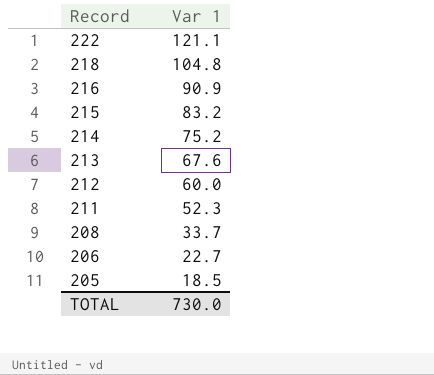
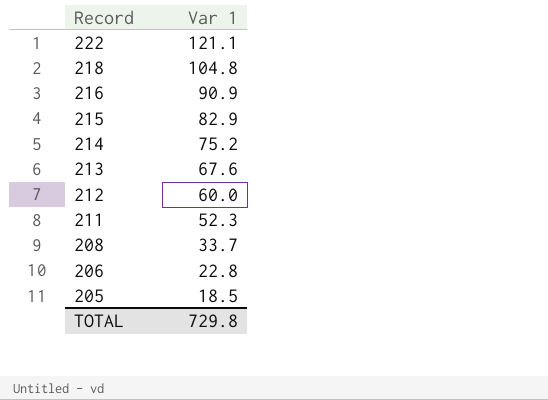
215 | Var 1: 83.2 -> 82.9
206 | Var 1: 22.7 -> 22.8
TOTAL | Var 1: 730.0 -> 729.8

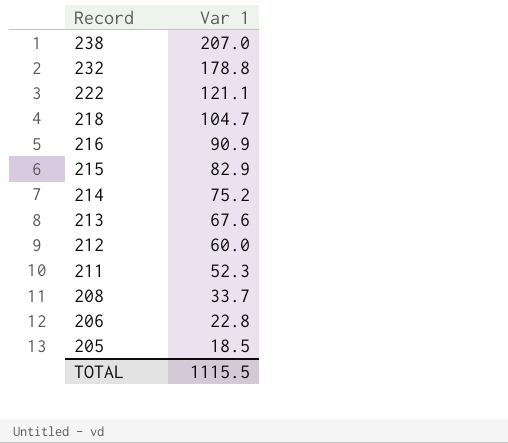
row 238: none -> 207.0
row 232: none -> 178.8
218 | Var 1: 104.8 -> 104.7
TOTAL | Var 1: 729.8 -> 1115.5

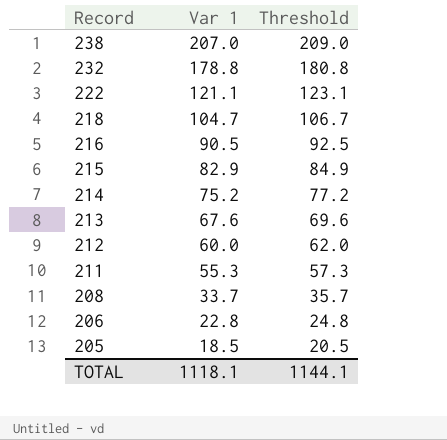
column Threshold | formula: none -> [Var 1] + 2
216 | Var 1: 90.9 -> 90.5
211 | Var 1: 52.3 -> 55.3
TOTAL | Var 1: 1115.5 -> 1118.1

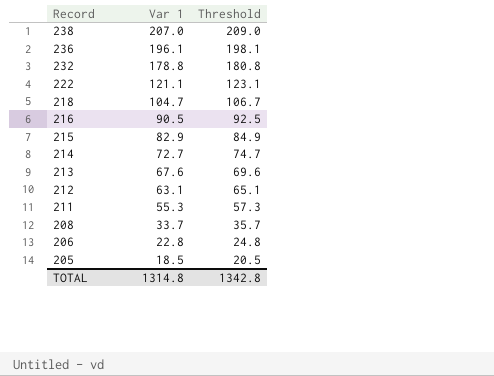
row 236: none -> 196.1 | 198.1
214 | Var 1: 75.2 -> 72.7
214 | Threshold: 77.2 -> 74.7
212 | Var 1: 60.0 -> 63.1
212 | Threshold: 62.0 -> 65.1
TOTAL | Var 1: 1118.1 -> 1314.8
TOTAL | Threshold: 1144.1 -> 1342.8

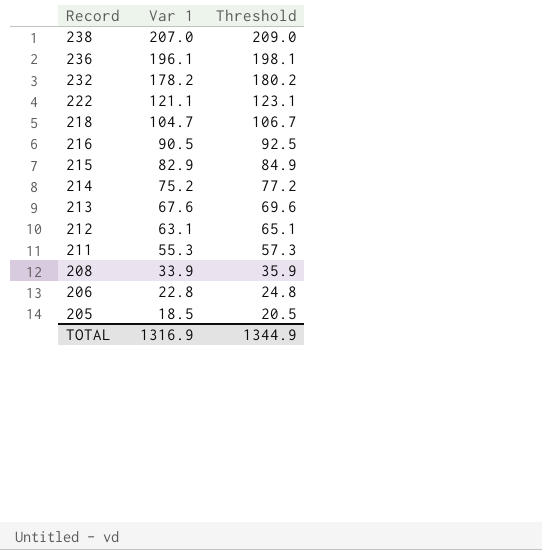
232 | Var 1: 178.8 -> 178.2
232 | Threshold: 180.8 -> 180.2
214 | Var 1: 72.7 -> 75.2
214 | Threshold: 74.7 -> 77.2
208 | Var 1: 33.7 -> 33.9
208 | Threshold: 35.7 -> 35.9
TOTAL | Var 1: 1314.8 -> 1316.9
TOTAL | Threshold: 1342.8 -> 1344.9

